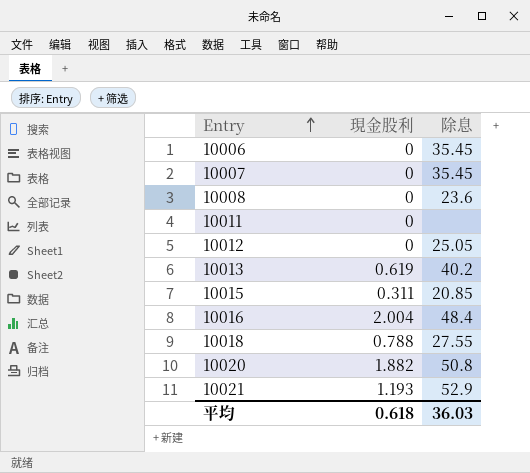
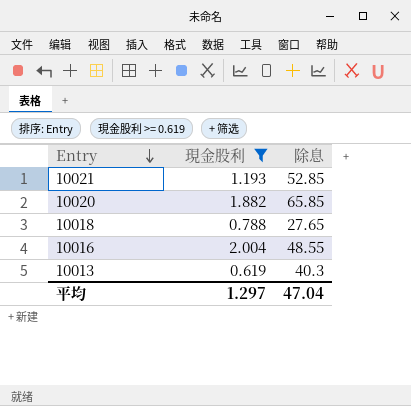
filter: none -> 現金股利 >= 0.619
row order: Entry ascending -> Entry descending
10021 | 除息: 52.9 -> 52.85
10020 | 除息: 50.8 -> 65.85
10018 | 除息: 27.55 -> 27.65
10016 | 除息: 48.4 -> 48.55
10013 | 除息: 40.2 -> 40.3
平均 | 現金股利: 0.618 -> 1.297
平均 | 除息: 36.03 -> 47.04

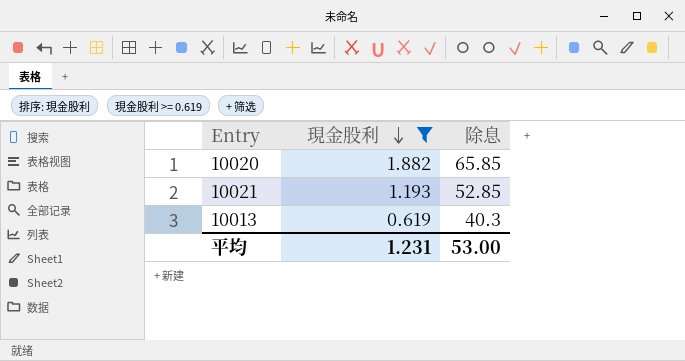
row order: Entry descending -> 現金股利 descending
row 10018: 0.788 | 27.65 -> none
row 10016: 2.004 | 48.55 -> none
平均 | 現金股利: 1.297 -> 1.231
平均 | 除息: 47.04 -> 53.00

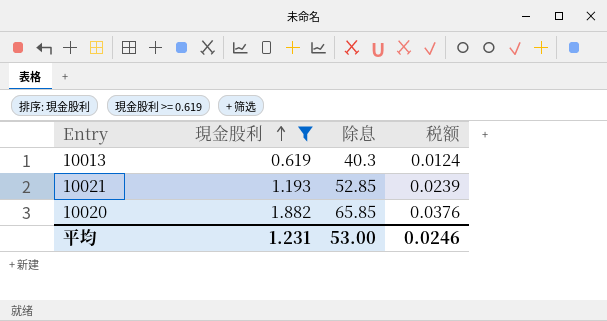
row order: 現金股利 descending -> 現金股利 ascending
column 税额 | formula: none -> [現金股利] * 0.02

